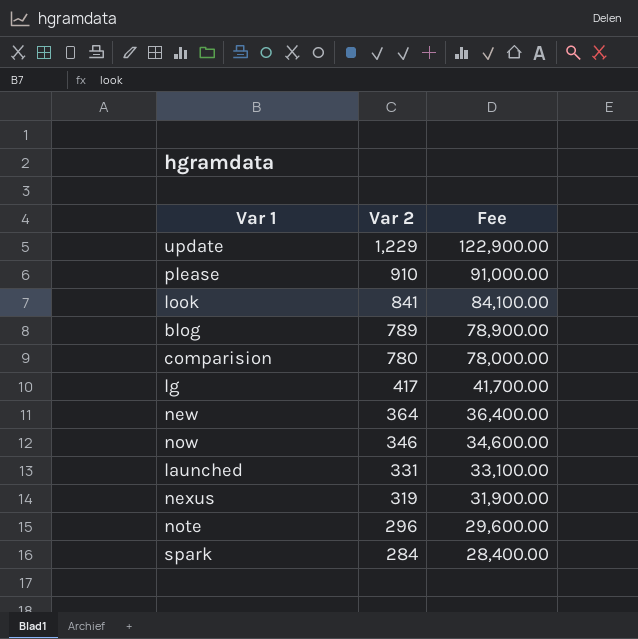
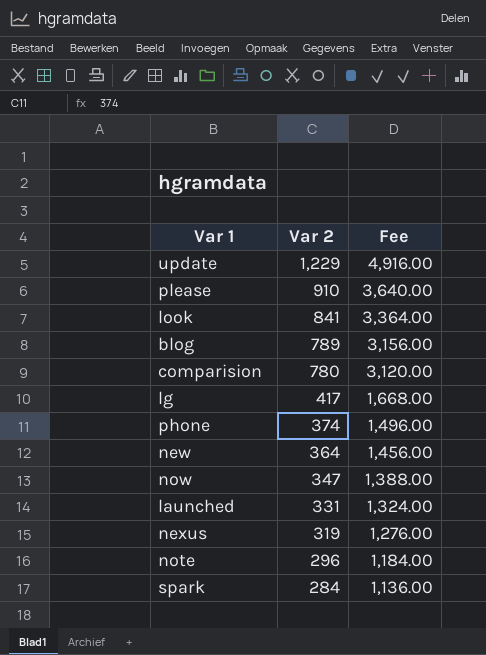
column Fee | formula: [Var 2] * 100 -> [Var 2] * 4
row phone: none -> 374 | 1,496.00
now | Var 2: 346 -> 347

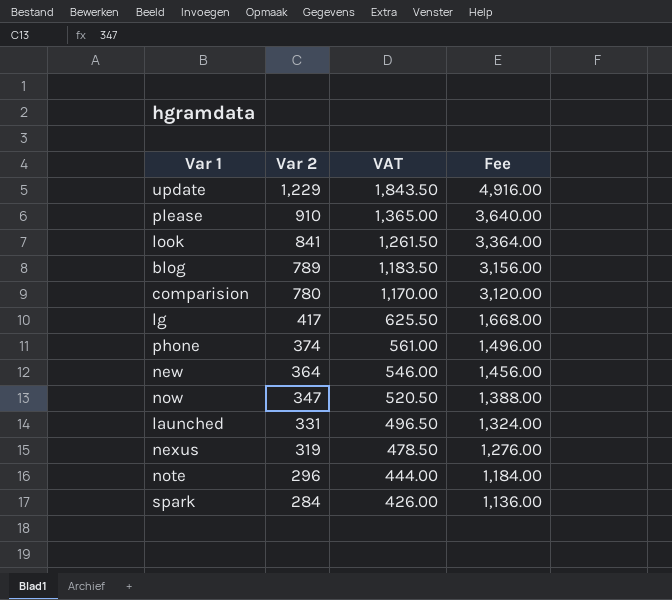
column VAT | formula: none -> [Var 2] * 1.5

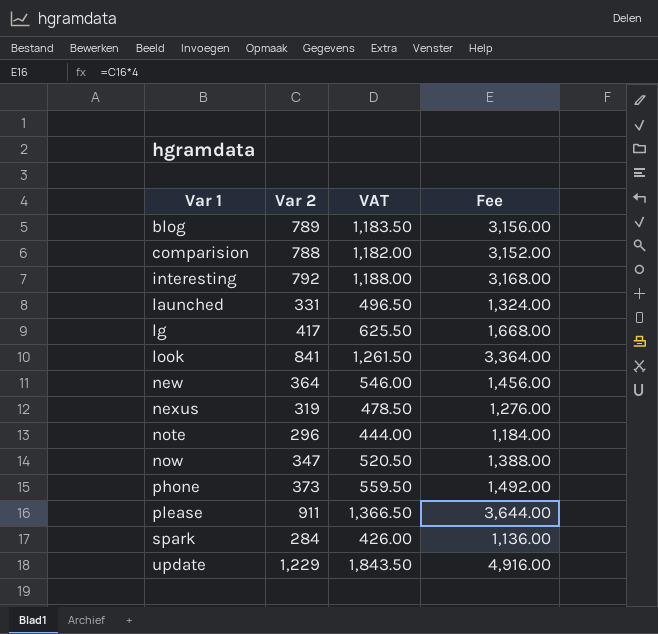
row order: Var 2 descending -> Var 1 ascending
comparision | Var 2: 780 -> 788
comparision | VAT: 1,170.00 -> 1,182.00
comparision | Fee: 3,120.00 -> 3,152.00
row interesting: none -> 792 | 1,188.00 | 3,168.00
phone | Var 2: 374 -> 373
phone | VAT: 561.00 -> 559.50
phone | Fee: 1,496.00 -> 1,492.00
please | Var 2: 910 -> 911
please | VAT: 1,365.00 -> 1,366.50
please | Fee: 3,640.00 -> 3,644.00

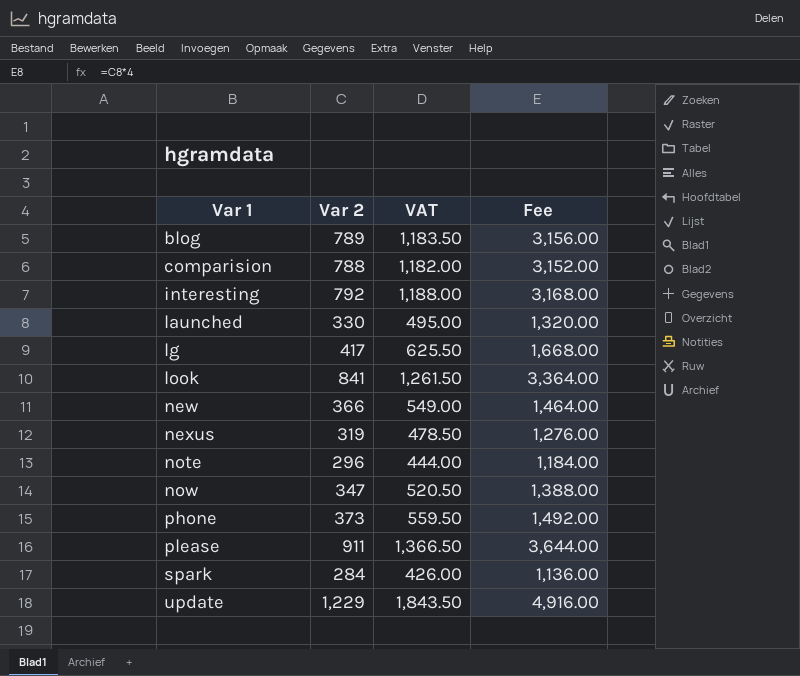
launched | Var 2: 331 -> 330
launched | VAT: 496.50 -> 495.00
launched | Fee: 1,324.00 -> 1,320.00
new | Var 2: 364 -> 366
new | VAT: 546.00 -> 549.00
new | Fee: 1,456.00 -> 1,464.00

